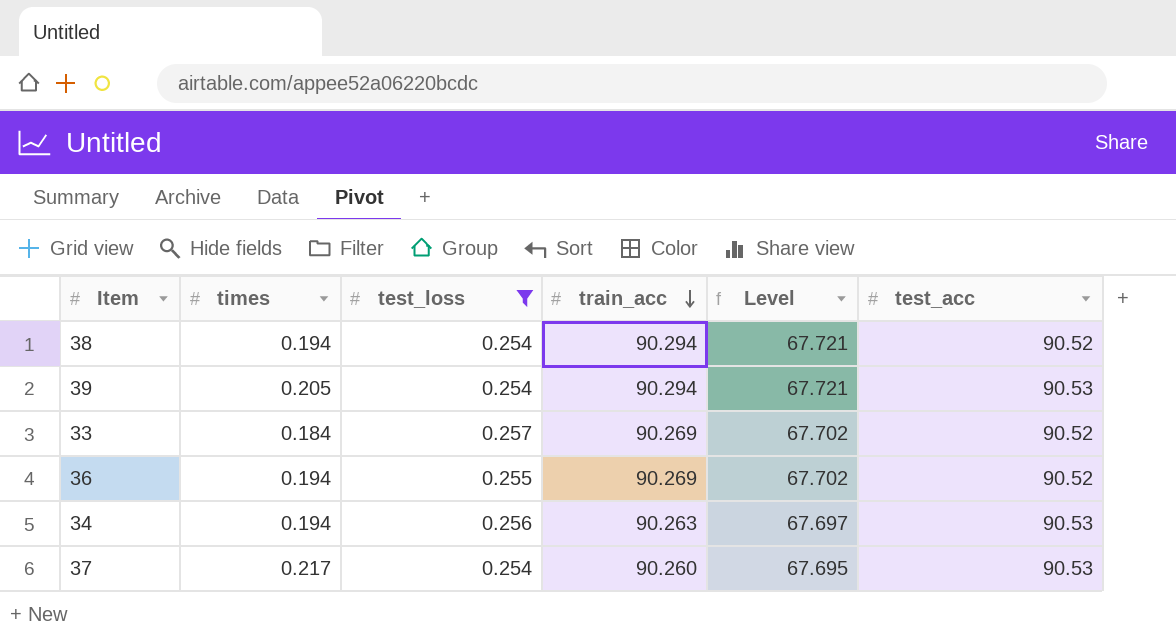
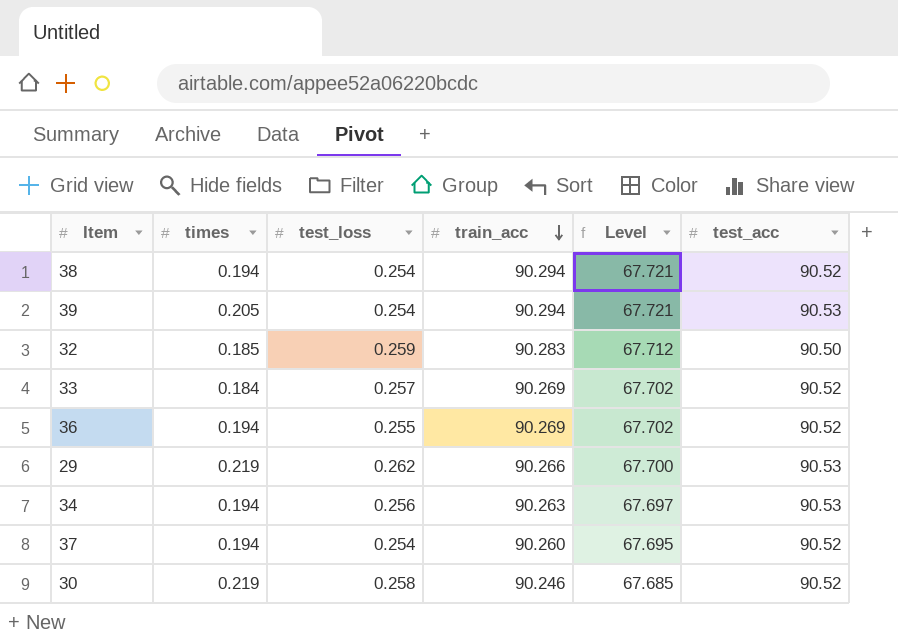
filter: test_loss <= 0.257 -> none
37 | times: 0.217 -> 0.194
37 | test_acc: 90.53 -> 90.52

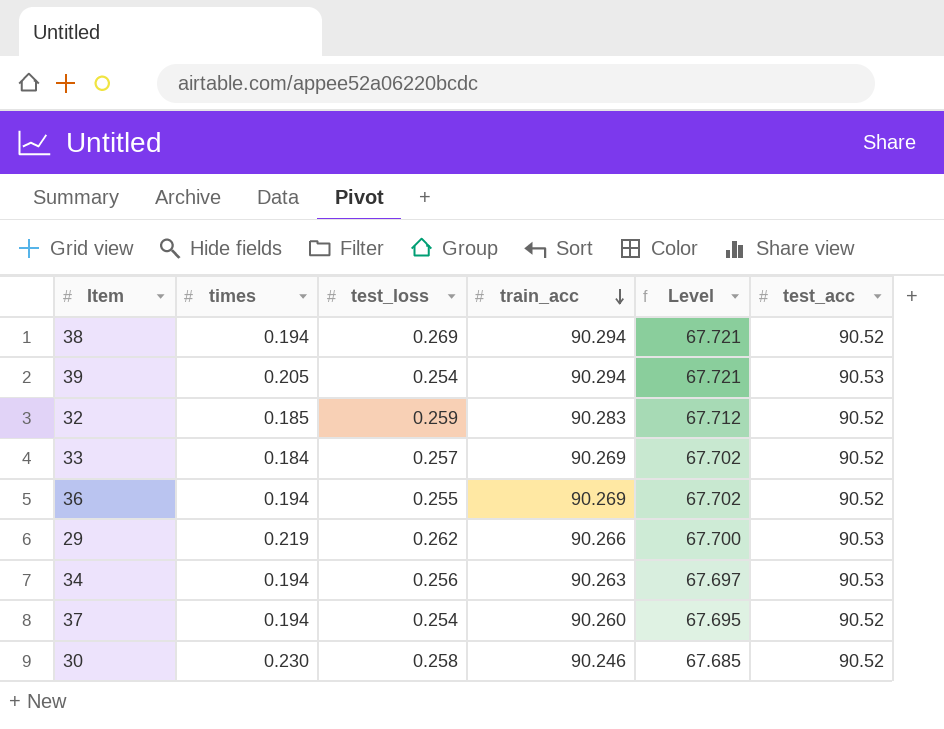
38 | test_loss: 0.254 -> 0.269
32 | test_acc: 90.50 -> 90.52
30 | times: 0.219 -> 0.230

